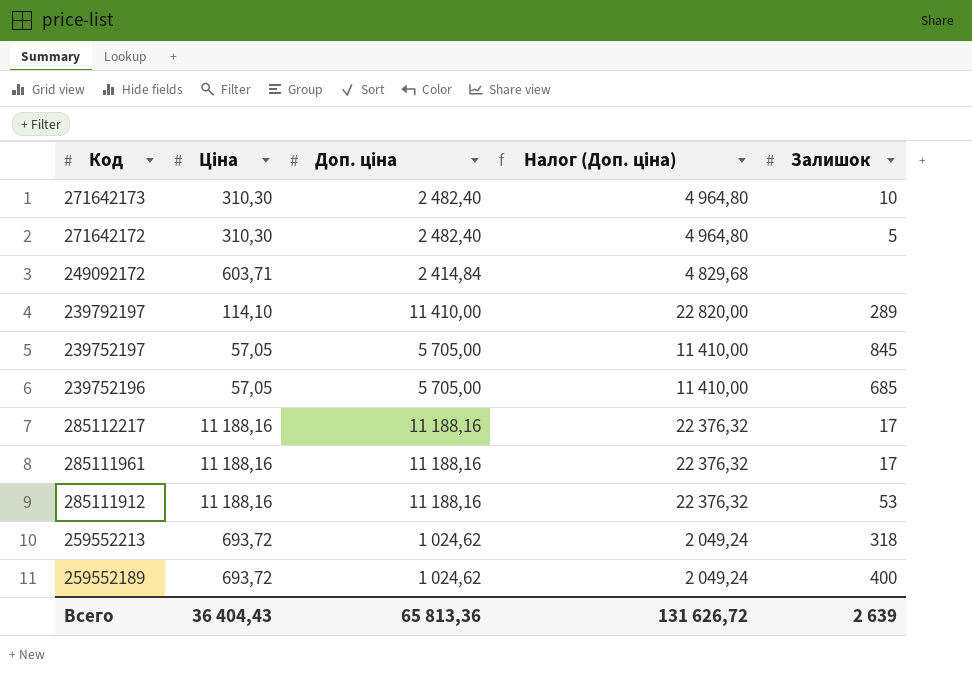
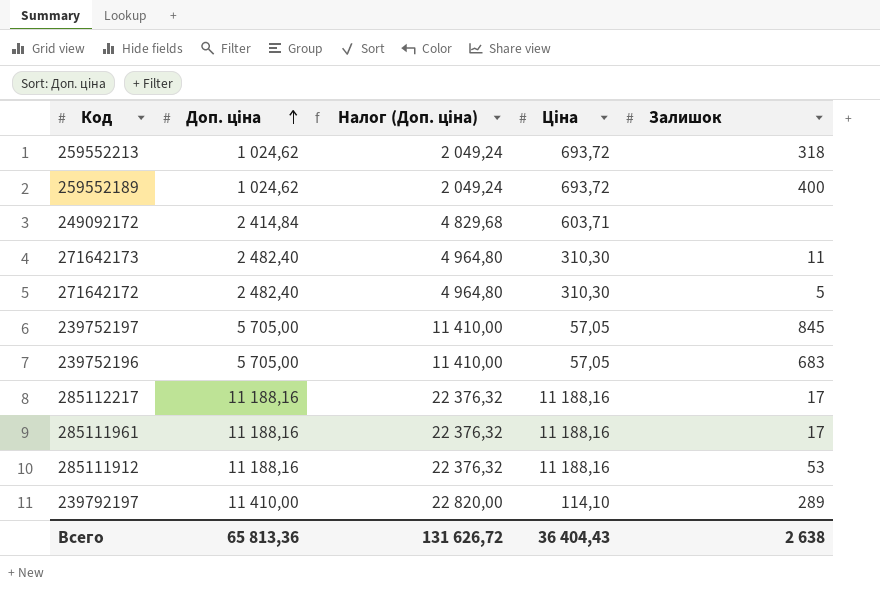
row order: none -> Доп. ціна ascending
column Ціна | position: 2 -> 4
271642173 | Залишок: 10 -> 11
239752196 | Залишок: 685 -> 683
Всего | Залишок: 2 639 -> 2 638

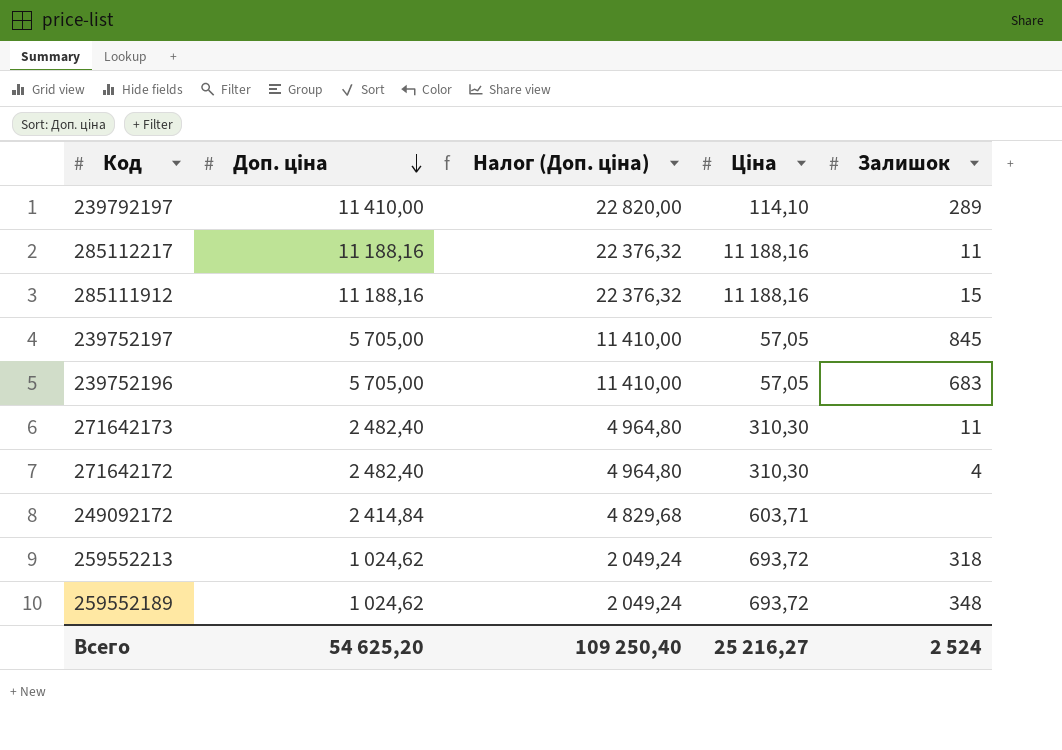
row order: Доп. ціна ascending -> Доп. ціна descending
row 285111961: 11 188,16 | 22 376,32 | 11 188,16 | 17 -> none
285112217 | Залишок: 17 -> 11
285111912 | Залишок: 53 -> 15
271642172 | Залишок: 5 -> 4
259552189 | Залишок: 400 -> 348
Всего | Доп. ціна: 65 813,36 -> 54 625,20
Всего | Налог (Доп. ціна): 131 626,72 -> 109 250,40
Всего | Ціна: 36 404,43 -> 25 216,27
Всего | Залишок: 2 638 -> 2 524

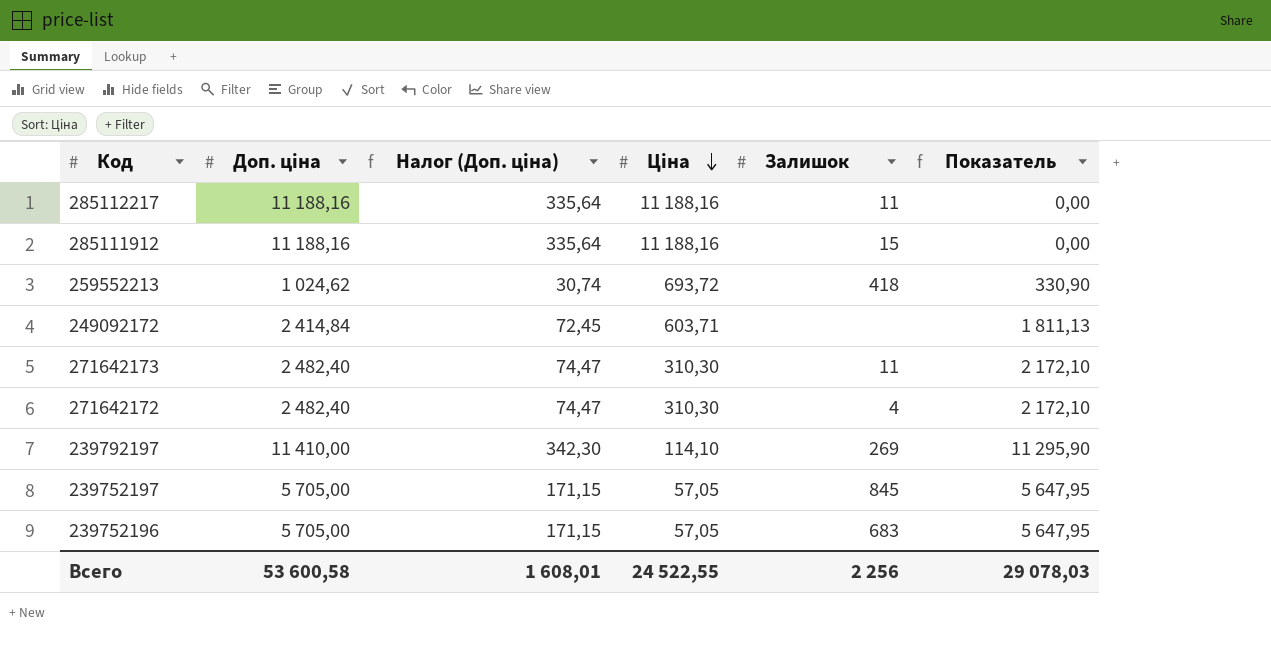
row order: Доп. ціна descending -> Ціна descending
column Налог (Доп. ціна) | formula: [Доп. ціна] * 2 -> [Доп. ціна] * 0,03
column Показатель | formula: none -> [Доп. ціна] - [Ціна]
row 259552189: 1 024,62 | 2 049,24 | 693,72 | 348 -> none
259552213 | Залишок: 318 -> 418
239792197 | Залишок: 289 -> 269
Всего | Доп. ціна: 54 625,20 -> 53 600,58
Всего | Налог (Доп. ціна): 109 250,40 -> 1 608,01
Всего | Ціна: 25 216,27 -> 24 522,55
Всего | Залишок: 2 524 -> 2 256

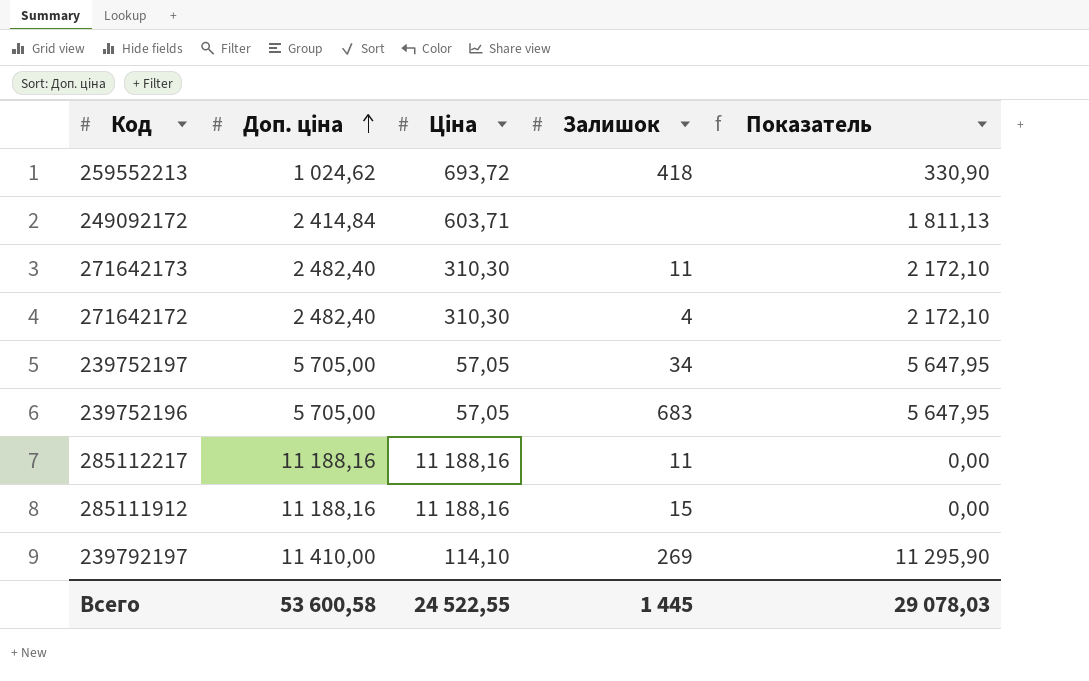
row order: Ціна descending -> Доп. ціна ascending
column Налог (Доп. ціна) | formula: [Доп. ціна] * 0,03 -> none
239752197 | Залишок: 845 -> 34
Всего | Залишок: 2 256 -> 1 445

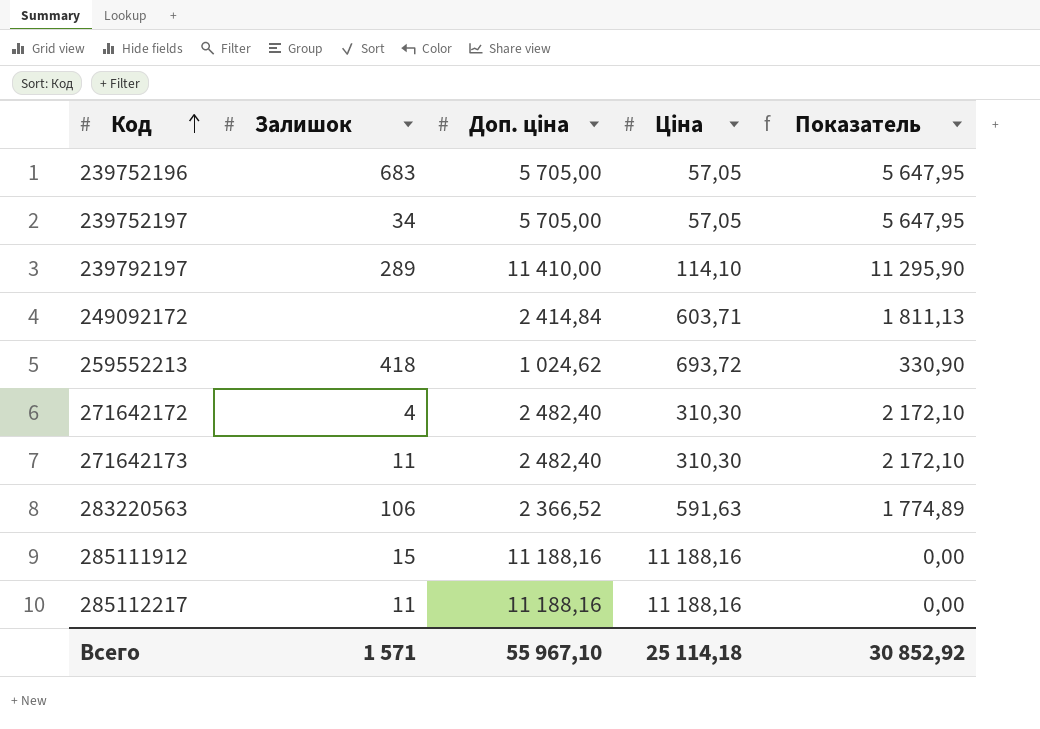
row order: Доп. ціна ascending -> Код ascending
column Залишок | position: 4 -> 2
239792197 | Залишок: 269 -> 289
row 283220563: none -> 106 | 2 366,52 | 591,63 | 1 774,89
Всего | Залишок: 1 445 -> 1 571
Всего | Доп. ціна: 53 600,58 -> 55 967,10
Всего | Ціна: 24 522,55 -> 25 114,18
Всего | Показатель: 29 078,03 -> 30 852,92

